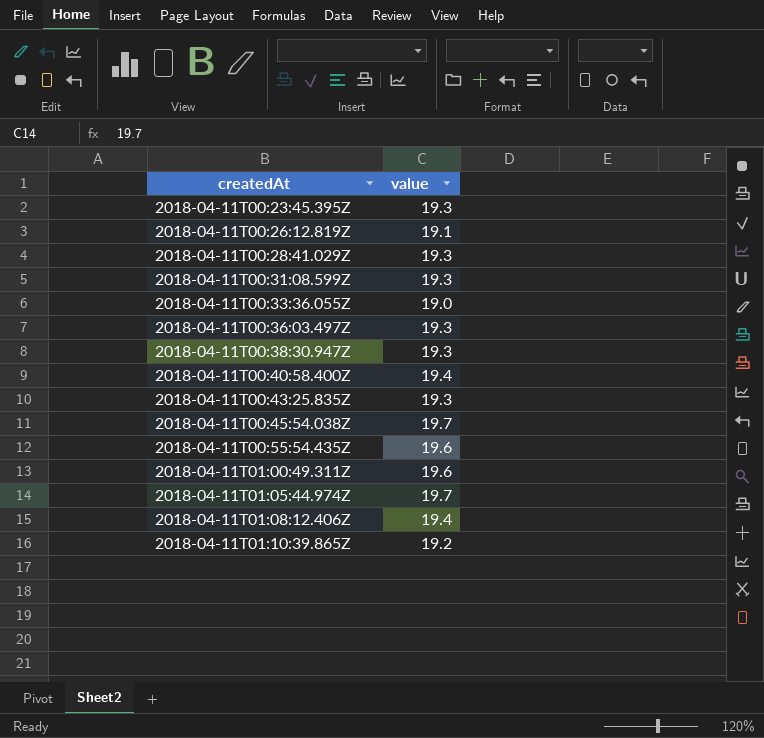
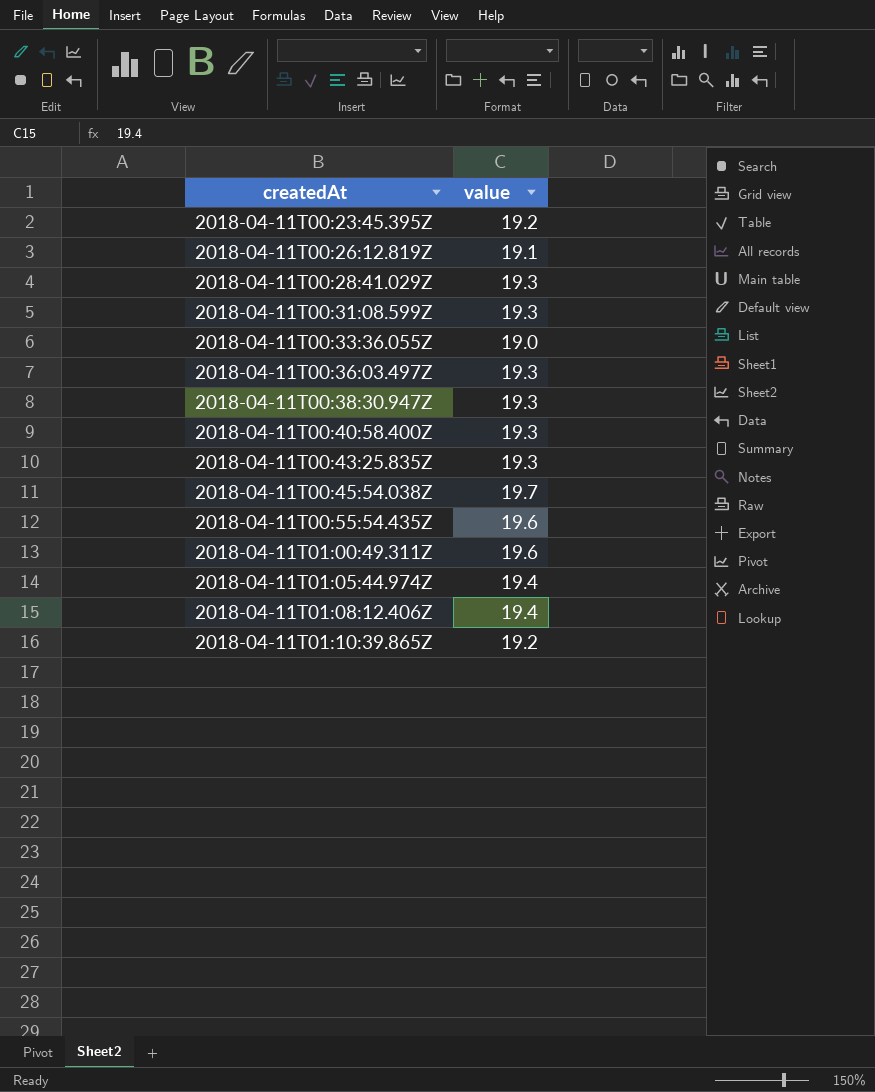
2018-04-11T00:23:45.395Z | value: 19.3 -> 19.2
2018-04-11T00:40:58.400Z | value: 19.4 -> 19.3
2018-04-11T01:05:44.974Z | value: 19.7 -> 19.4

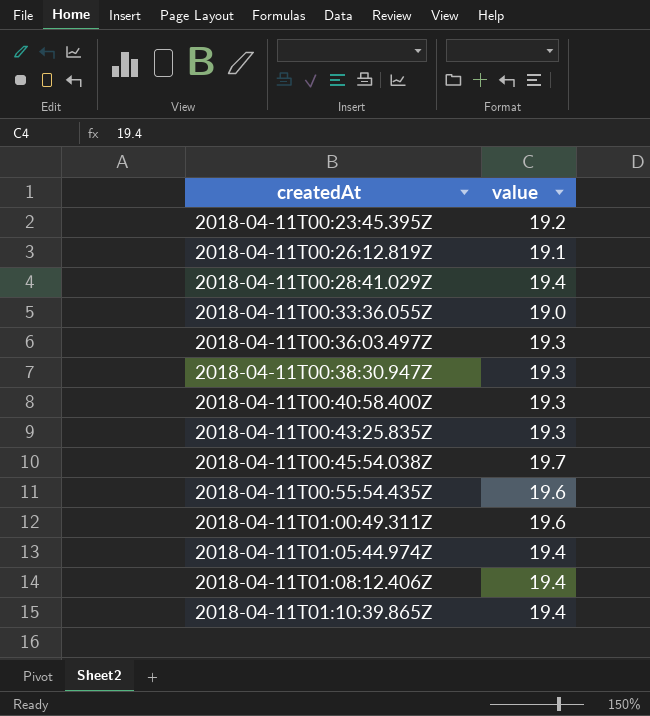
row 2018-04-11T00:31:08.599Z: 19.3 -> none
2018-04-11T00:28:41.029Z | value: 19.3 -> 19.4
2018-04-11T01:10:39.865Z | value: 19.2 -> 19.4

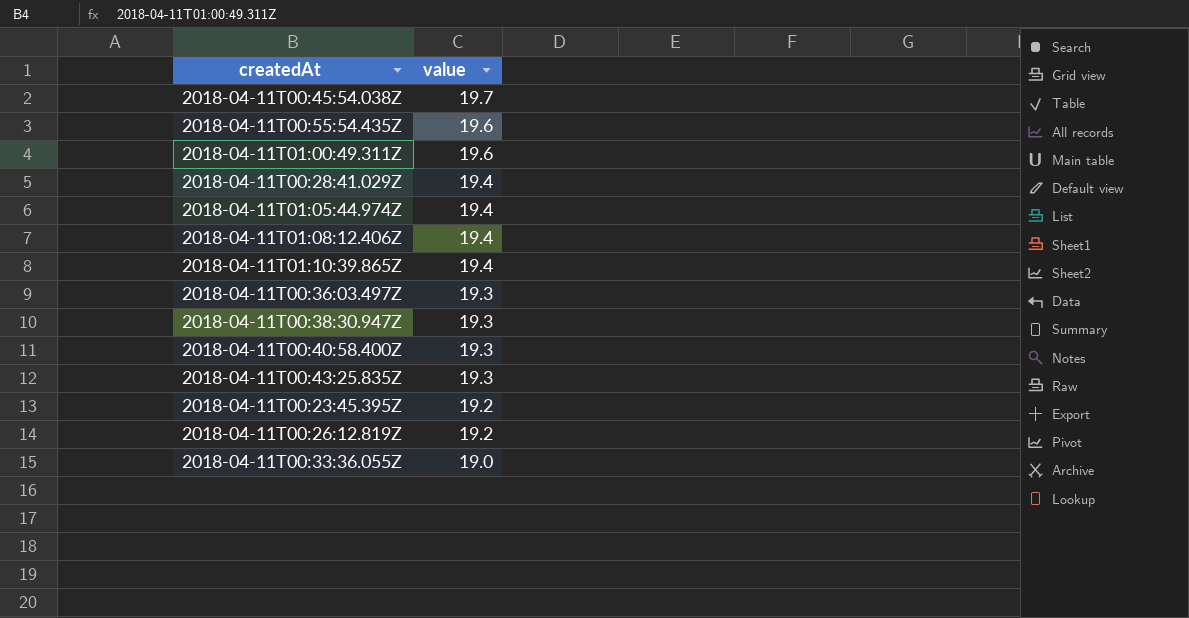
row order: createdAt ascending -> value descending
2018-04-11T00:26:12.819Z | value: 19.1 -> 19.2

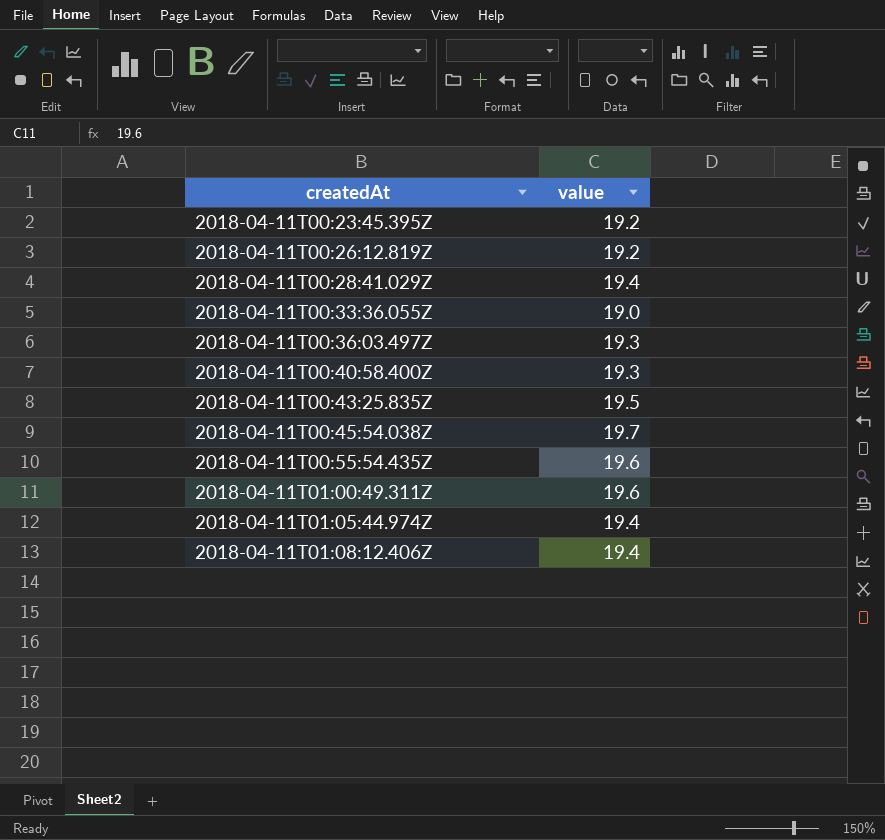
row order: value descending -> createdAt ascending
row 2018-04-11T01:10:39.865Z: 19.4 -> none
row 2018-04-11T00:38:30.947Z: 19.3 -> none
2018-04-11T00:43:25.835Z | value: 19.3 -> 19.5

